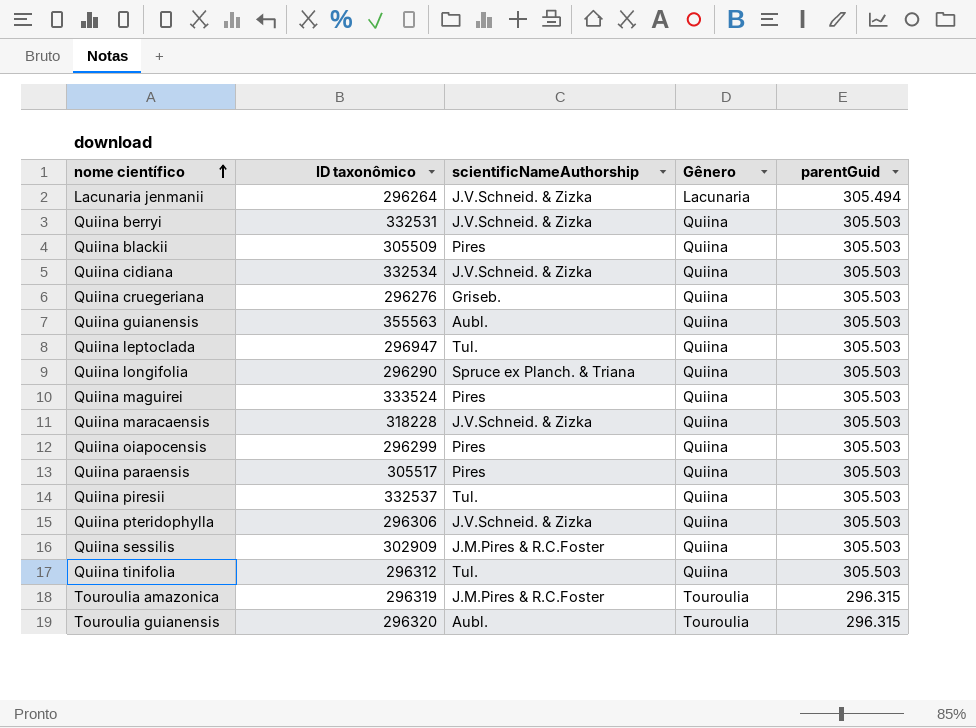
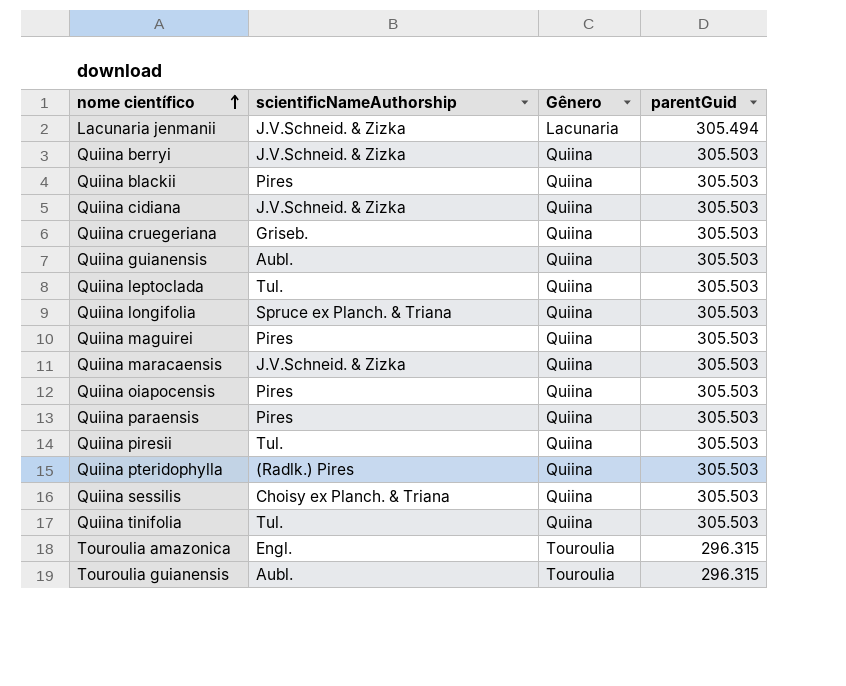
column ID taxonômico | position: 2 -> none
Quiina pteridophylla | scientificNameAuthorship: J.V.Schneid. & Zizka -> (Radlk.) Pires
Quiina sessilis | scientificNameAuthorship: J.M.Pires & R.C.Foster -> Choisy ex Planch. & Triana
Touroulia amazonica | scientificNameAuthorship: J.M.Pires & R.C.Foster -> Engl.

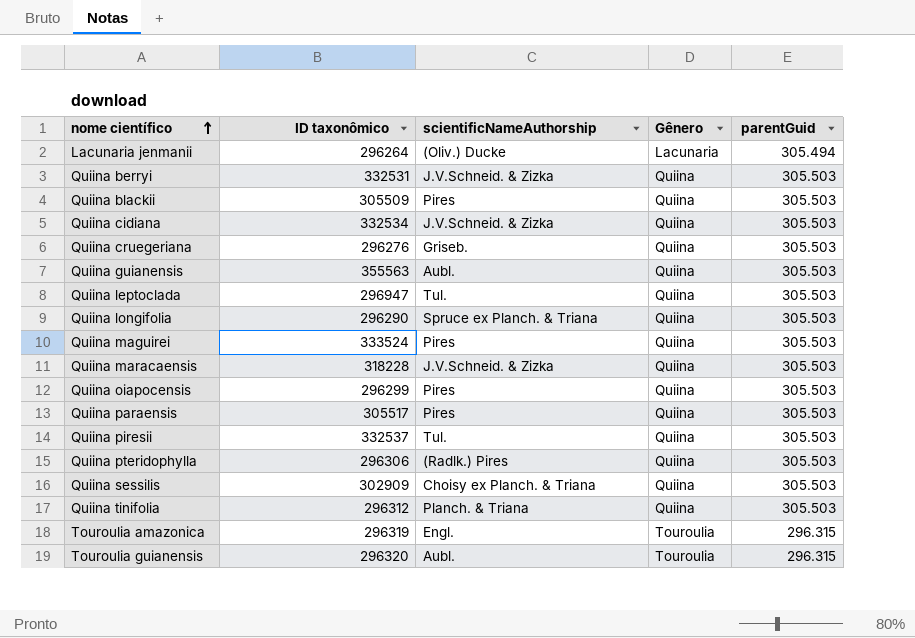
column ID taxonômico | position: none -> 2
Lacunaria jenmanii | scientificNameAuthorship: J.V.Schneid. & Zizka -> (Oliv.) Ducke
Quiina tinifolia | scientificNameAuthorship: Tul. -> Planch. & Triana

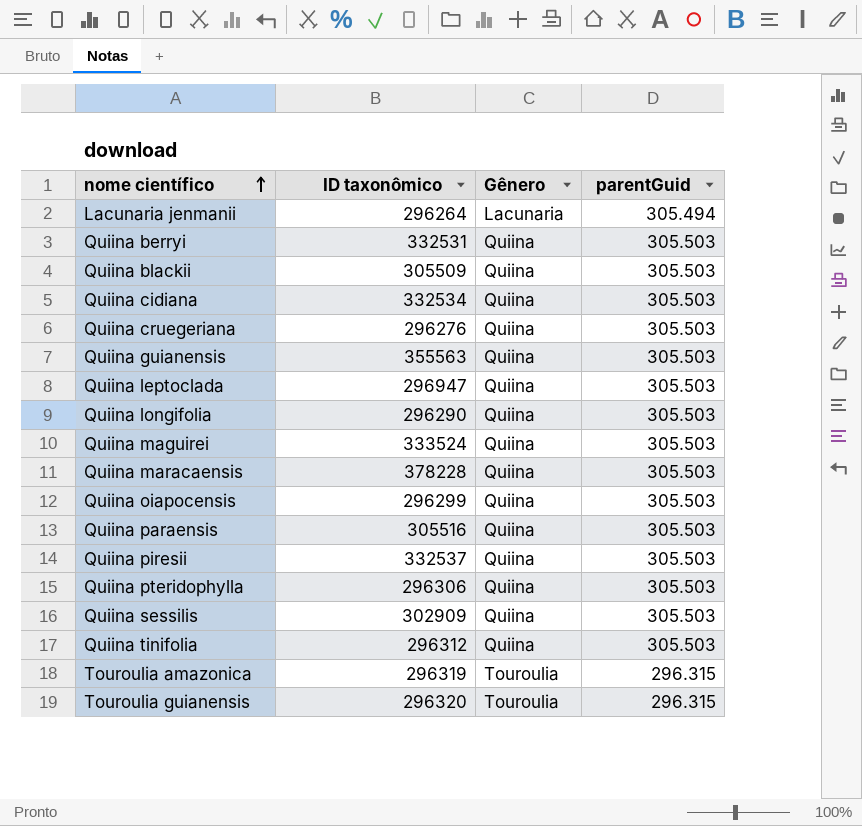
column scientificNameAuthorship | position: 3 -> none
Quiina maracaensis | ID taxonômico: 318228 -> 378228
Quiina paraensis | ID taxonômico: 305517 -> 305516

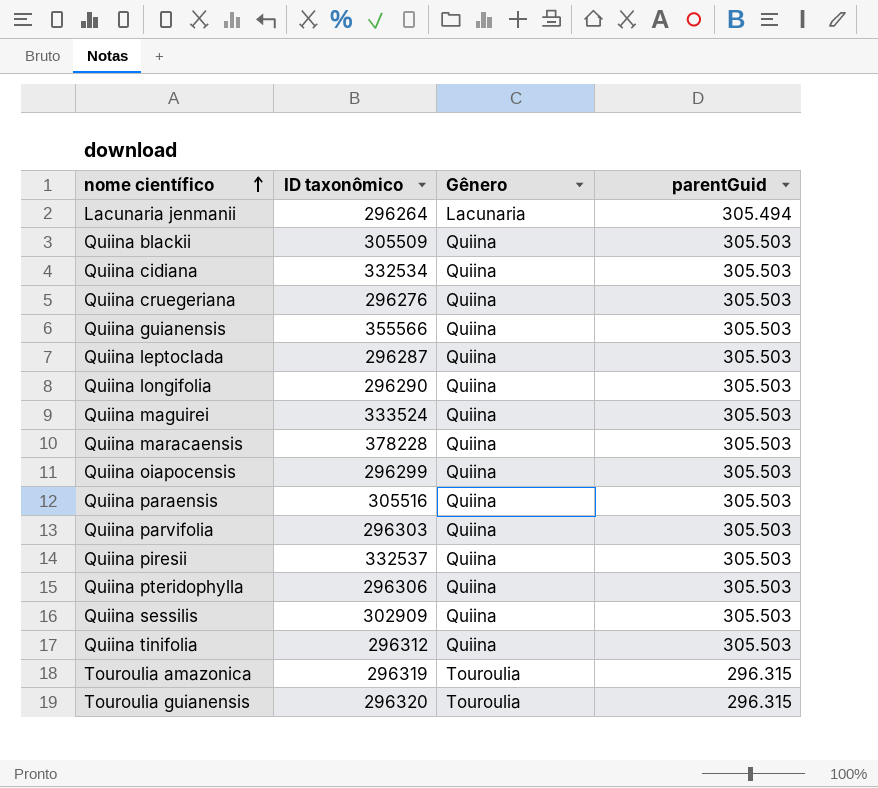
row Quiina berryi: 332531 | Quiina | 305.503 -> none
Quiina guianensis | ID taxonômico: 355563 -> 355566
Quiina leptoclada | ID taxonômico: 296947 -> 296287
row Quiina parvifolia: none -> 296303 | Quiina | 305.503

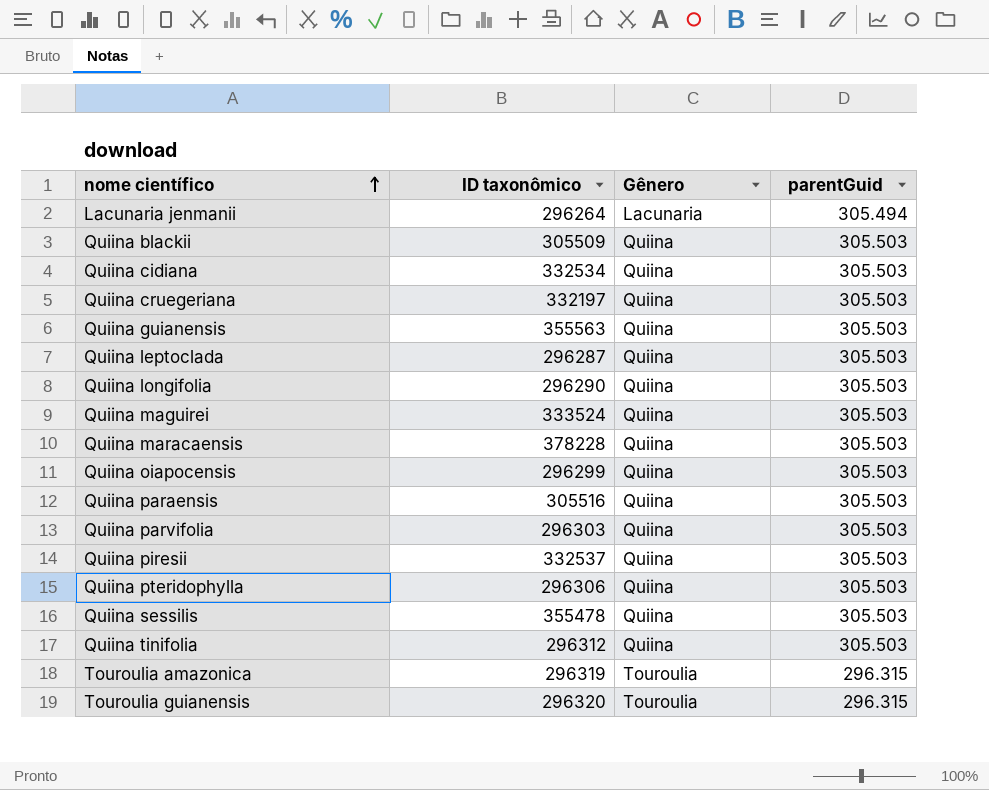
Quiina cruegeriana | ID taxonômico: 296276 -> 332197
Quiina guianensis | ID taxonômico: 355566 -> 355563
Quiina sessilis | ID taxonômico: 302909 -> 355478

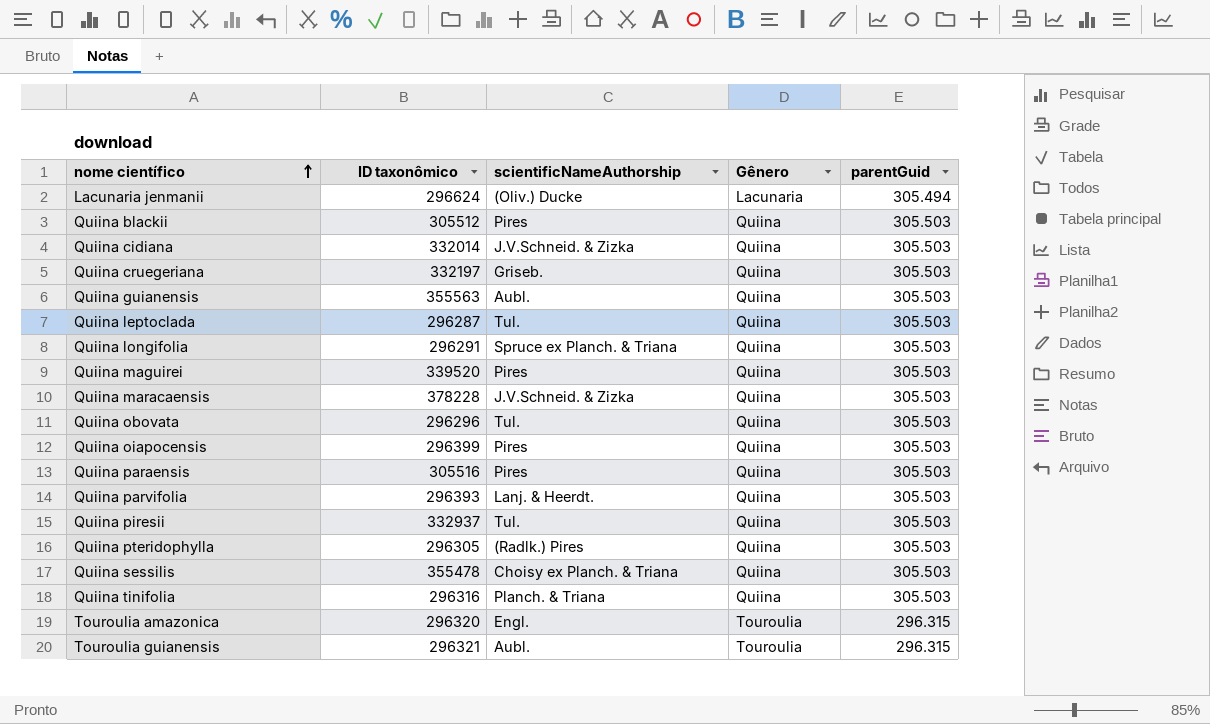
column scientificNameAuthorship | position: none -> 3
Lacunaria jenmanii | ID taxonômico: 296264 -> 296624
Quiina blackii | ID taxonômico: 305509 -> 305512
Quiina cidiana | ID taxonômico: 332534 -> 332014
Quiina longifolia | ID taxonômico: 296290 -> 296291
Quiina maguirei | ID taxonômico: 333524 -> 339520
row Quiina obovata: none -> 296296 | Tul. | Quiina | 305.503
Quiina oiapocensis | ID taxonômico: 296299 -> 296399
Quiina parvifolia | ID taxonômico: 296303 -> 296393
Quiina piresii | ID taxonômico: 332537 -> 332937
Quiina pteridophylla | ID taxonômico: 296306 -> 296305
Quiina tinifolia | ID taxonômico: 296312 -> 296316
Touroulia amazonica | ID taxonômico: 296319 -> 296320
Touroulia guianensis | ID taxonômico: 296320 -> 296321

